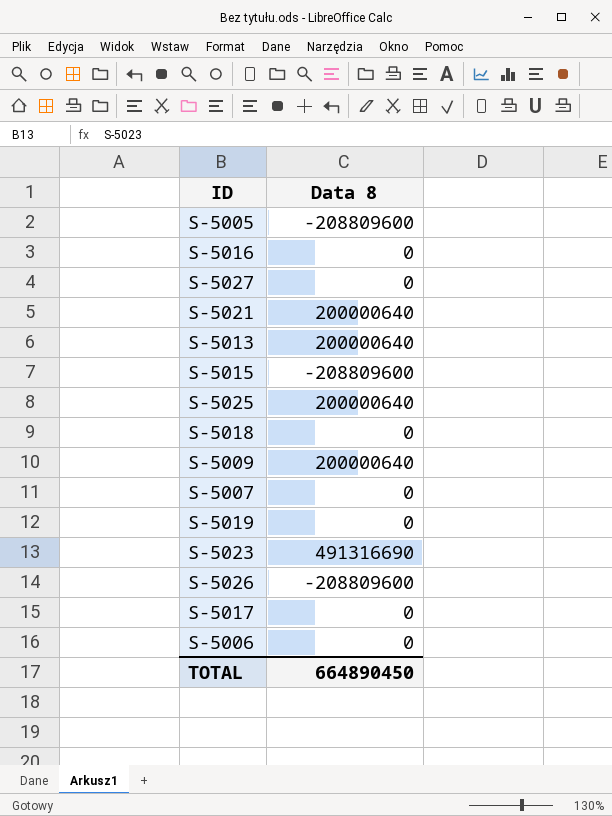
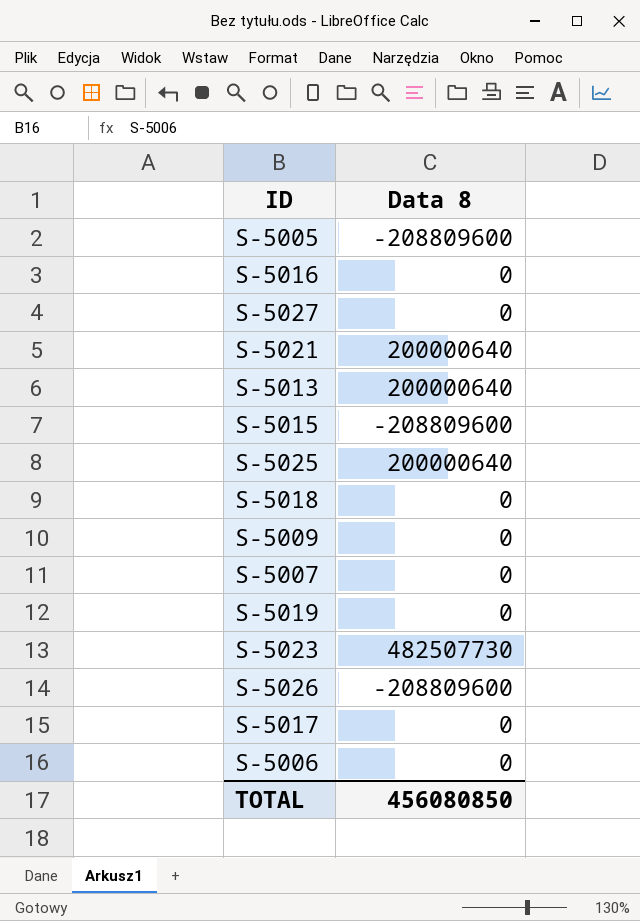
S-5009 | Data 8: 200000640 -> 0
S-5023 | Data 8: 491316690 -> 482507730
TOTAL | Data 8: 664890450 -> 456080850

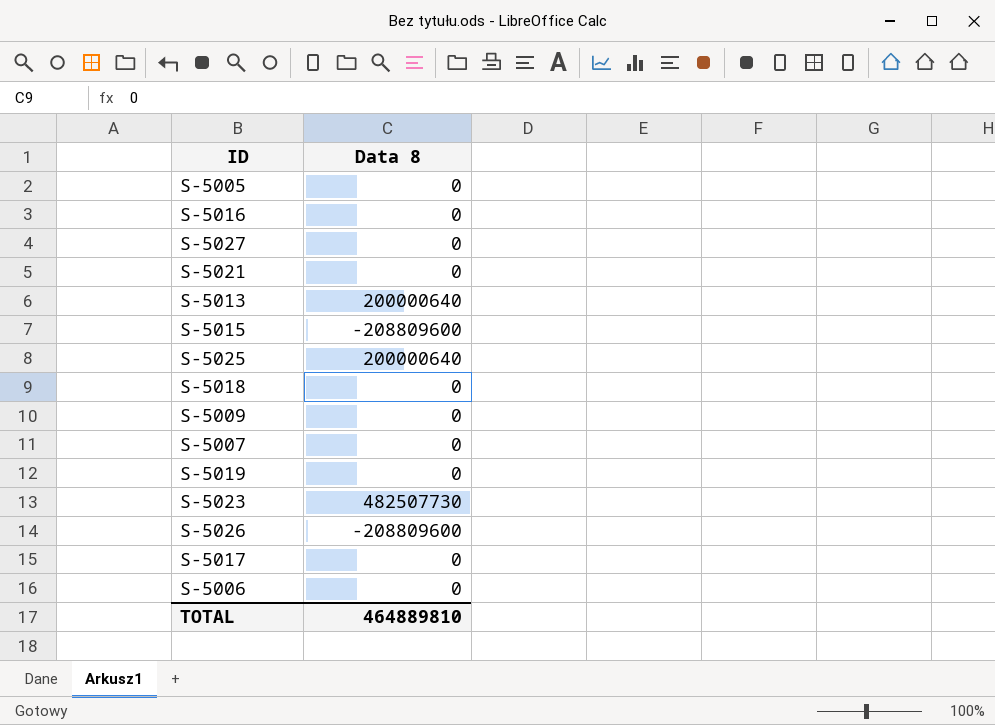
S-5005 | Data 8: -208809600 -> 0
S-5021 | Data 8: 200000640 -> 0
TOTAL | Data 8: 456080850 -> 464889810

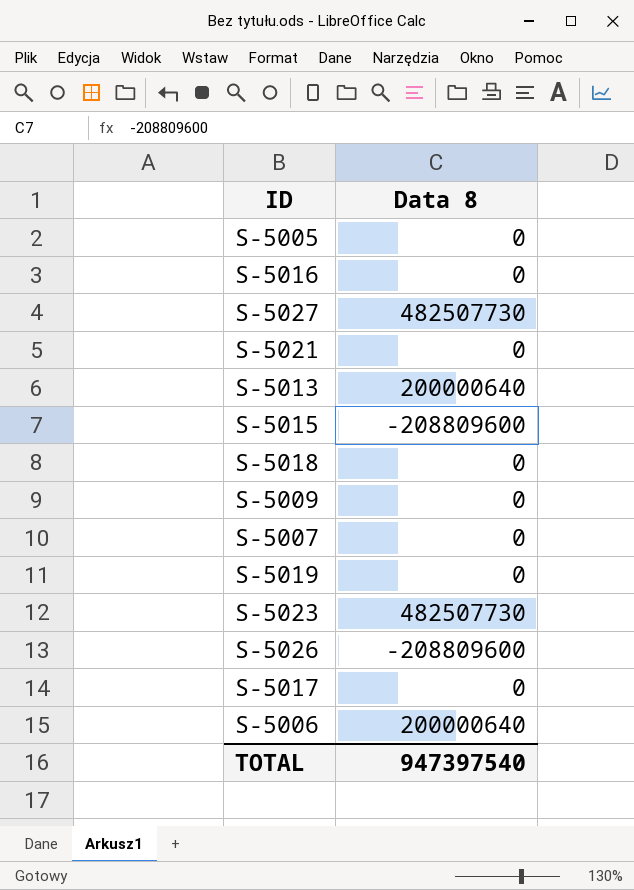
row S-5025: 200000640 -> none
S-5027 | Data 8: 0 -> 482507730
S-5006 | Data 8: 0 -> 200000640
TOTAL | Data 8: 464889810 -> 947397540

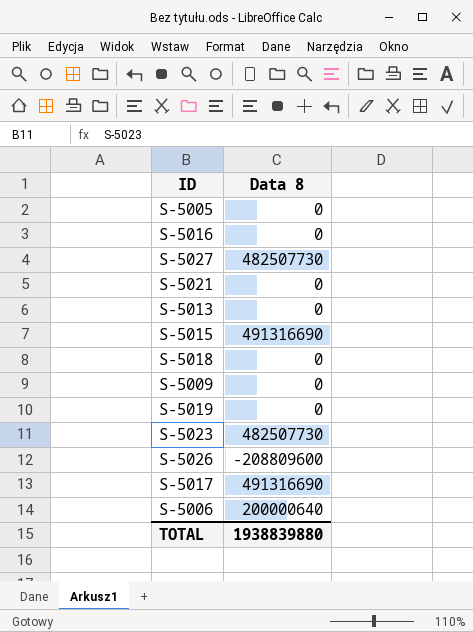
row S-5007: 0 -> none
S-5013 | Data 8: 200000640 -> 0
S-5015 | Data 8: -208809600 -> 491316690
S-5017 | Data 8: 0 -> 491316690
TOTAL | Data 8: 947397540 -> 1938839880

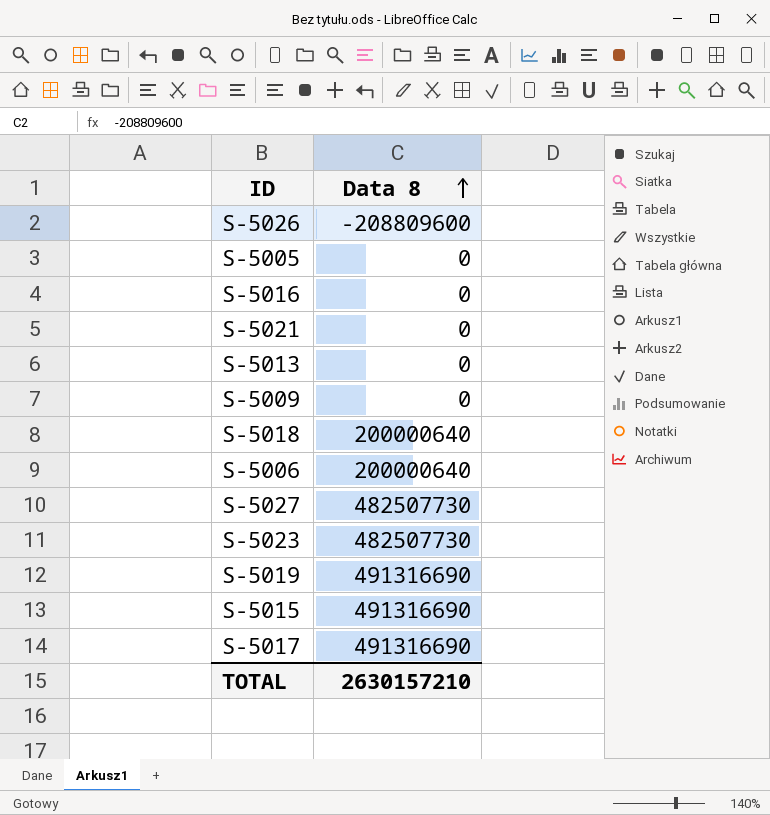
row order: none -> Data 8 ascending
S-5018 | Data 8: 0 -> 200000640
S-5019 | Data 8: 0 -> 491316690
TOTAL | Data 8: 1938839880 -> 2630157210

